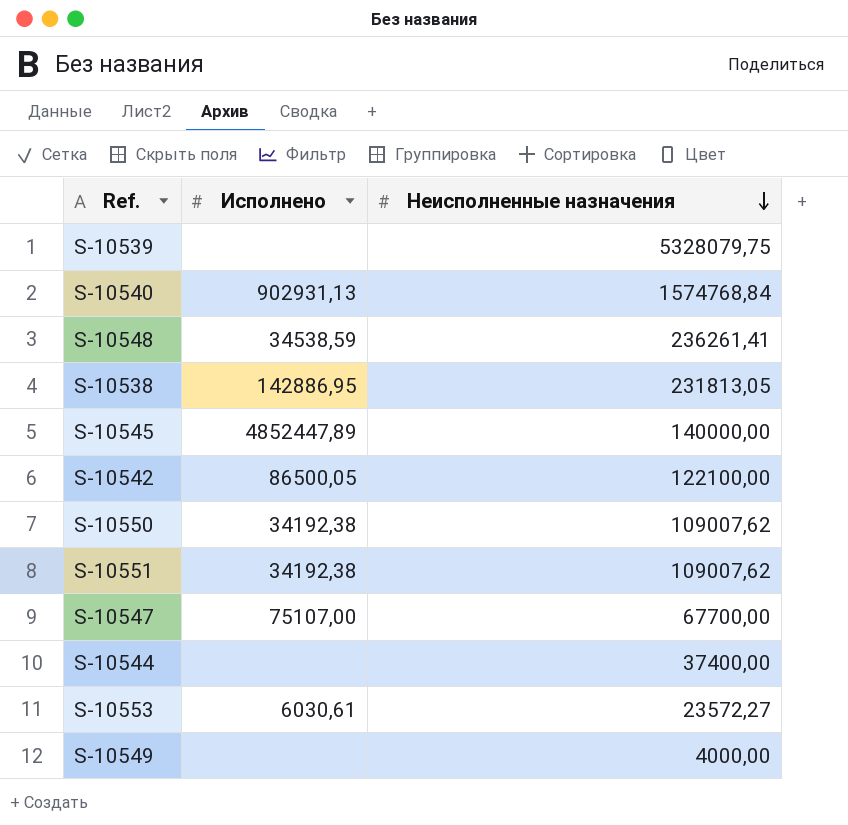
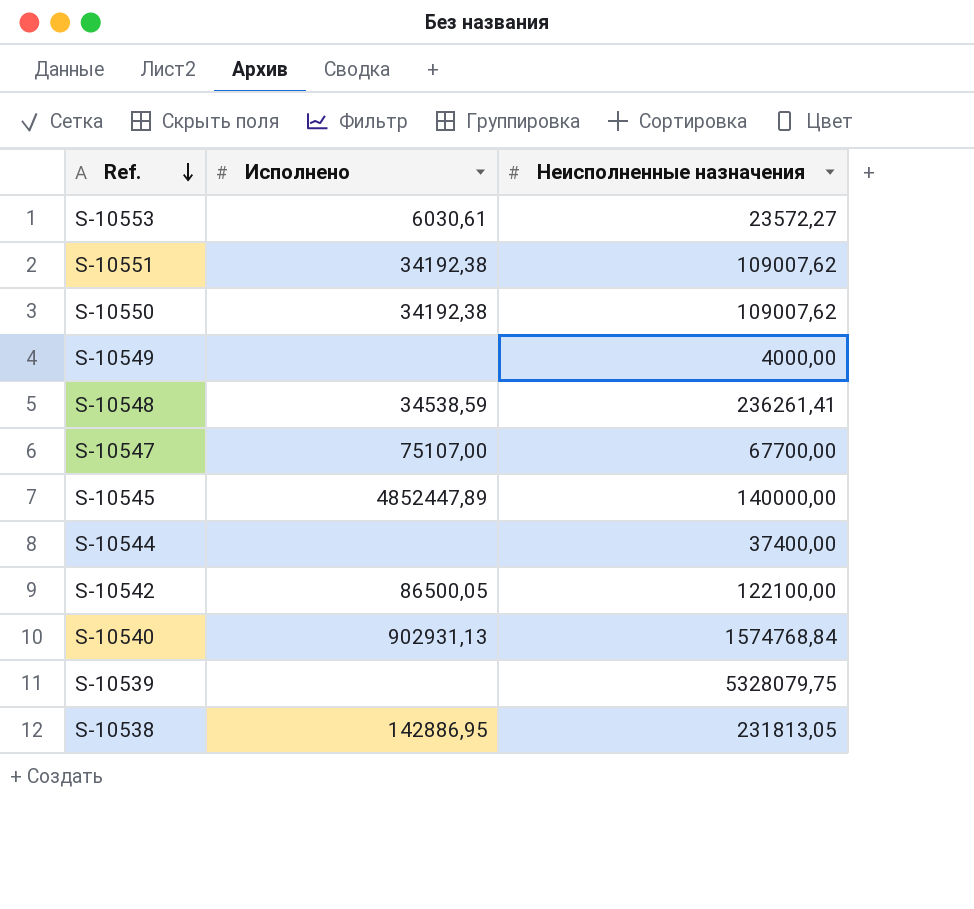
row order: Неисполненные назначения descending -> Ref. descending

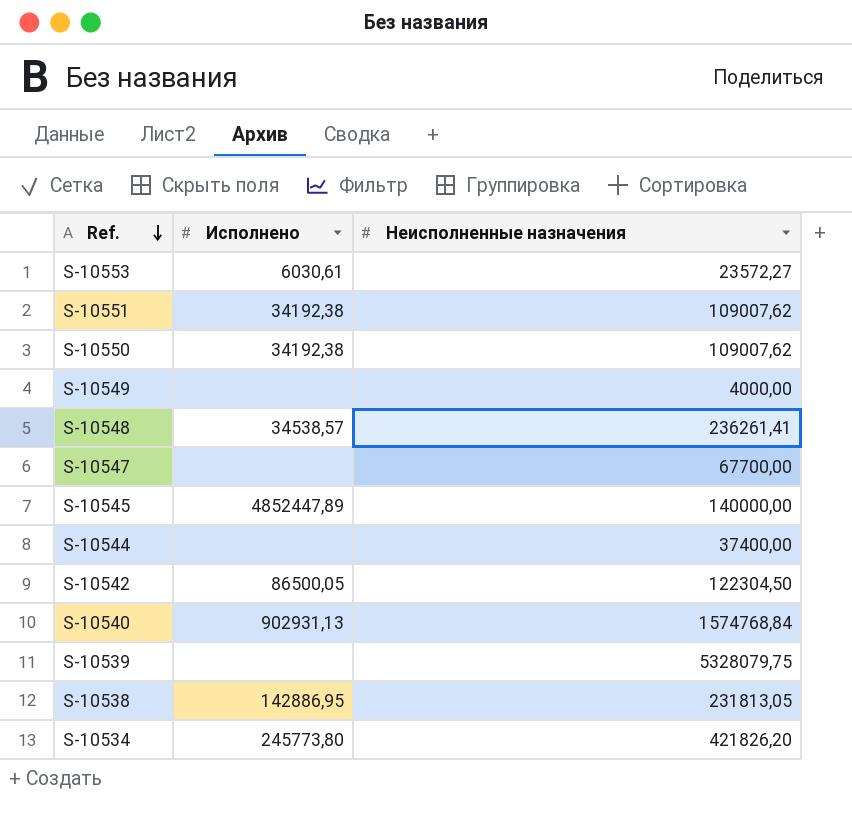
S-10548 | Исполнено: 34538,59 -> 34538,57
S-10547 | Исполнено: 75107,00 -> none
S-10542 | Неисполненные назначения: 122100,00 -> 122304,50
row S-10534: none -> 245773,80 | 421826,20

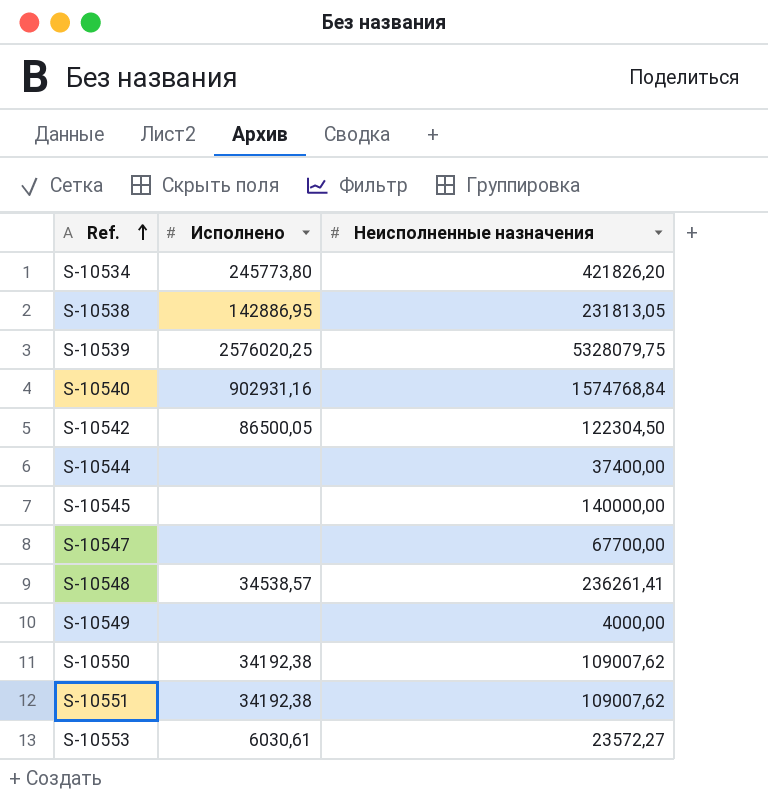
row order: Ref. descending -> Ref. ascending
S-10539 | Исполнено: none -> 2576020,25
S-10540 | Исполнено: 902931,13 -> 902931,16
S-10545 | Исполнено: 4852447,89 -> none

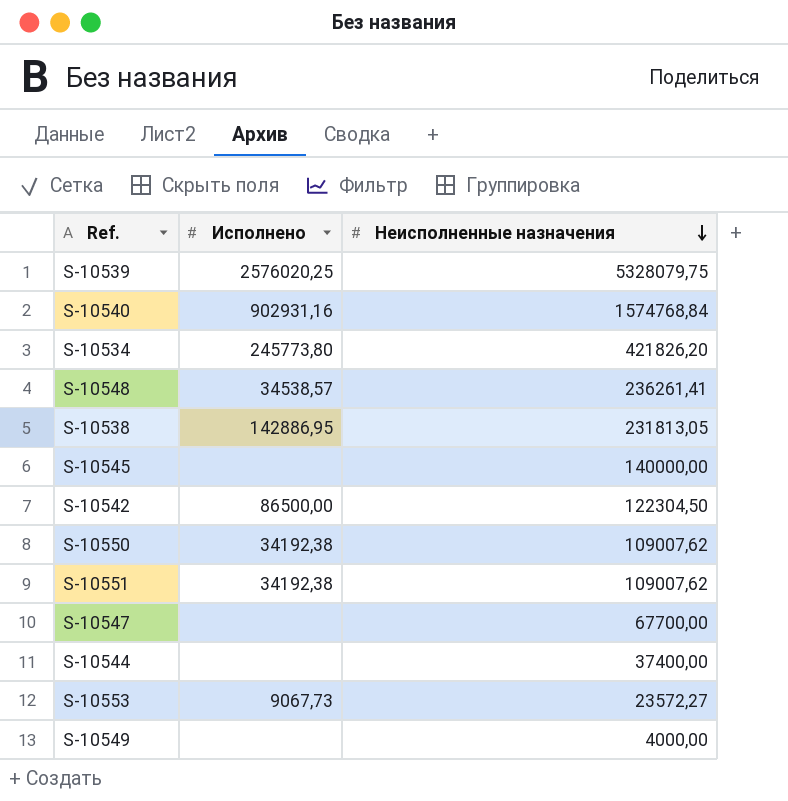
row order: Ref. ascending -> Неисполненные назначения descending
S-10542 | Исполнено: 86500,05 -> 86500,00
S-10553 | Исполнено: 6030,61 -> 9067,73

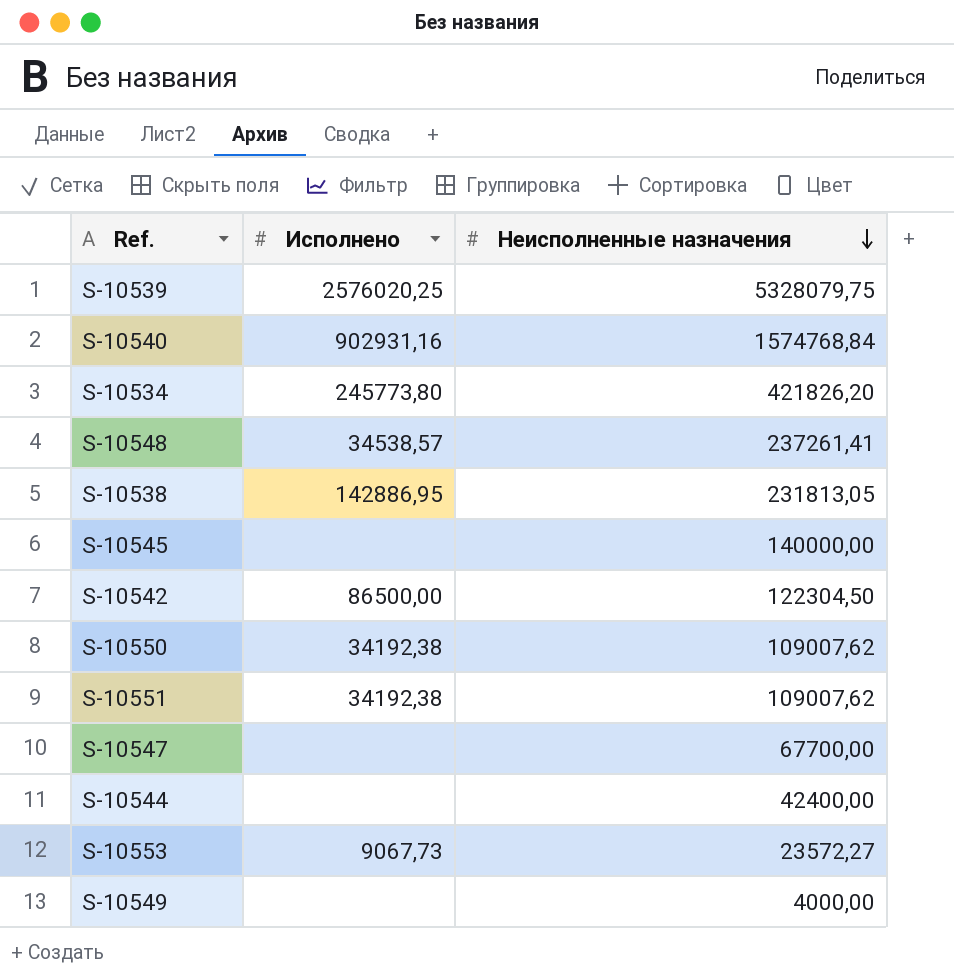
S-10548 | Неисполненные назначения: 236261,41 -> 237261,41
S-10544 | Неисполненные назначения: 37400,00 -> 42400,00

